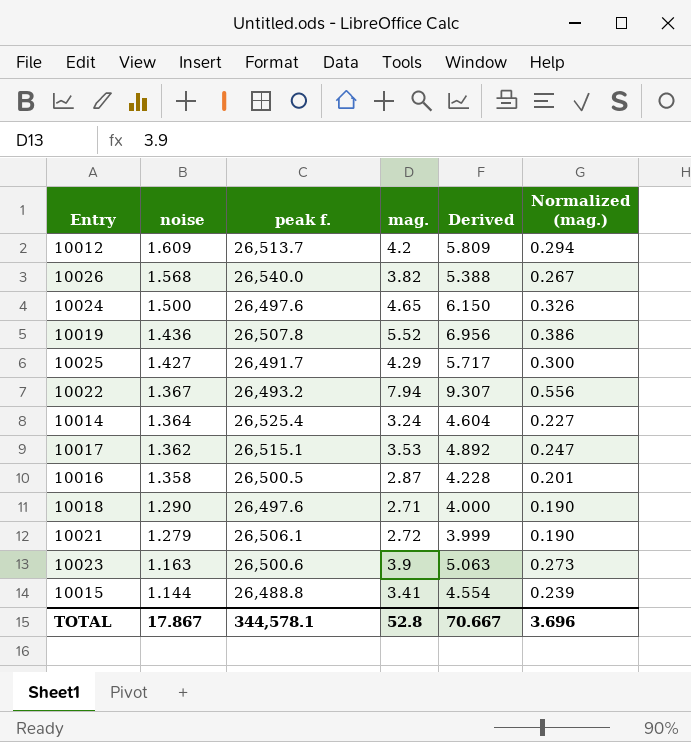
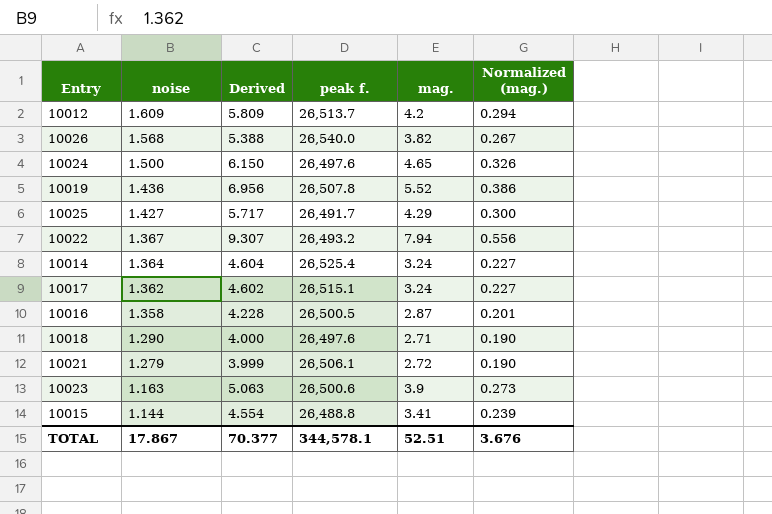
column Derived | position: 5 -> 3
10017 | Derived: 4.892 -> 4.602
10017 | mag.: 3.53 -> 3.24
10017 | Normalized (mag.): 0.247 -> 0.227
TOTAL | Derived: 70.667 -> 70.377
TOTAL | mag.: 52.8 -> 52.51
TOTAL | Normalized (mag.): 3.696 -> 3.676

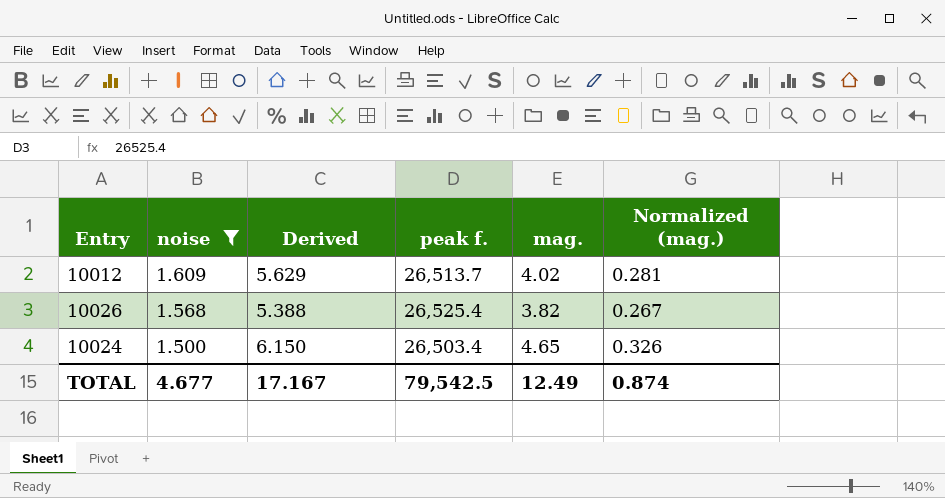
filter: none -> noise >= 1.500
10012 | Derived: 5.809 -> 5.629
10012 | mag.: 4.2 -> 4.02
10012 | Normalized (mag.): 0.294 -> 0.281
10026 | peak f.: 26,540.0 -> 26,525.4
10024 | peak f.: 26,497.6 -> 26,503.4
TOTAL | noise: 17.867 -> 4.677
TOTAL | Derived: 70.377 -> 17.167
TOTAL | peak f.: 344,578.1 -> 79,542.5
TOTAL | mag.: 52.51 -> 12.49
TOTAL | Normalized (mag.): 3.676 -> 0.874

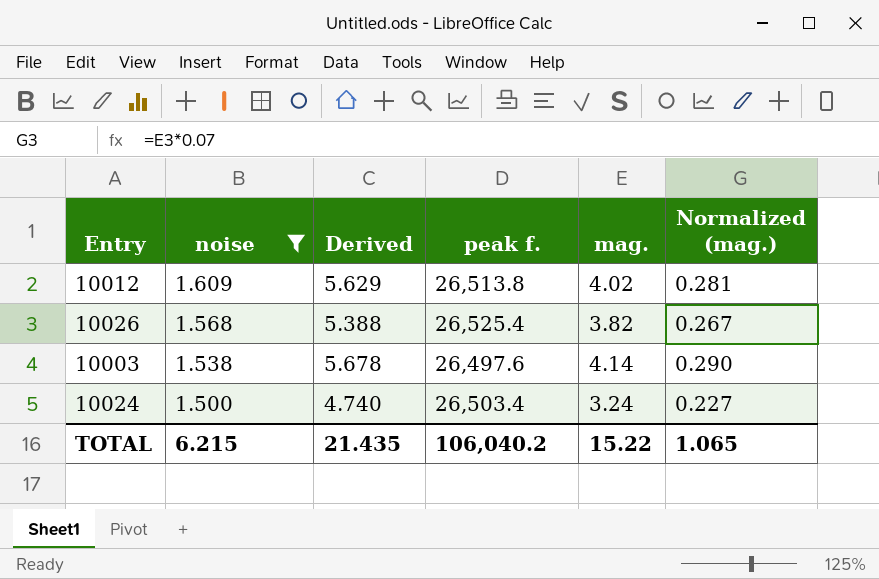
10012 | peak f.: 26,513.7 -> 26,513.8
row 10003: none -> 1.538 | 5.678 | 26,497.6 | 4.14 | 0.290
10024 | Derived: 6.150 -> 4.740
10024 | mag.: 4.65 -> 3.24
10024 | Normalized (mag.): 0.326 -> 0.227
TOTAL | noise: 4.677 -> 6.215
TOTAL | Derived: 17.167 -> 21.435
TOTAL | peak f.: 79,542.5 -> 106,040.2
TOTAL | mag.: 12.49 -> 15.22
TOTAL | Normalized (mag.): 0.874 -> 1.065

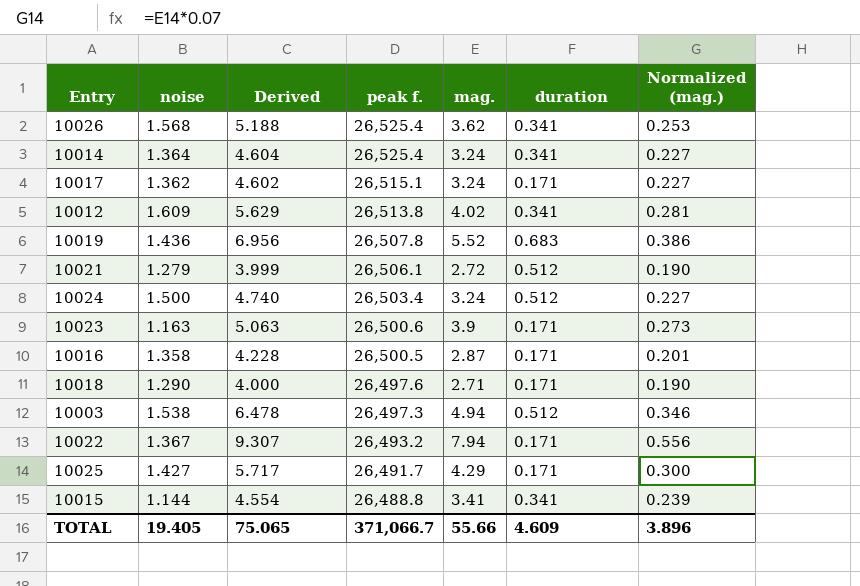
filter: noise >= 1.500 -> none
row order: noise descending -> peak f. descending
column duration | position: none -> 6
10026 | Derived: 5.388 -> 5.188
10026 | mag.: 3.82 -> 3.62
10026 | Normalized (mag.): 0.267 -> 0.253
10003 | Derived: 5.678 -> 6.478
10003 | peak f.: 26,497.6 -> 26,497.3
10003 | mag.: 4.14 -> 4.94
10003 | Normalized (mag.): 0.290 -> 0.346
TOTAL | noise: 6.215 -> 19.405
TOTAL | Derived: 21.435 -> 75.065
TOTAL | peak f.: 106,040.2 -> 371,066.7
TOTAL | mag.: 15.22 -> 55.66
TOTAL | Normalized (mag.): 1.065 -> 3.896

